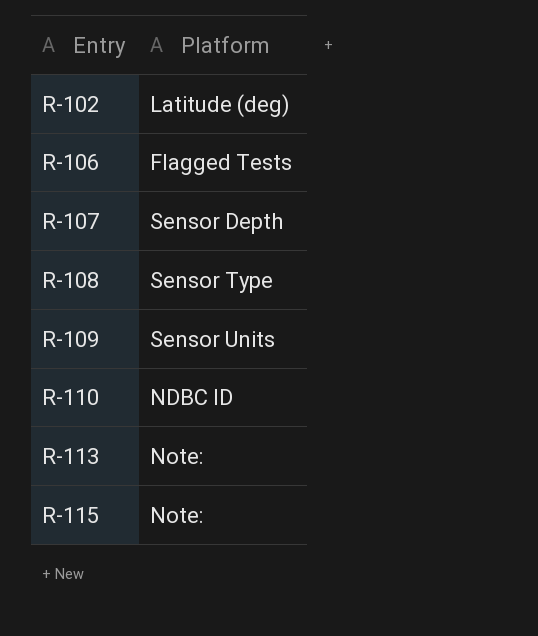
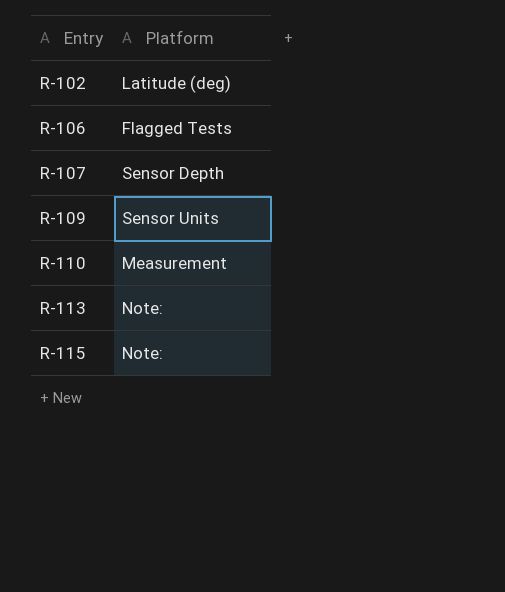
row R-108: Sensor Type -> none
R-110 | Platform: NDBC ID -> Measurement

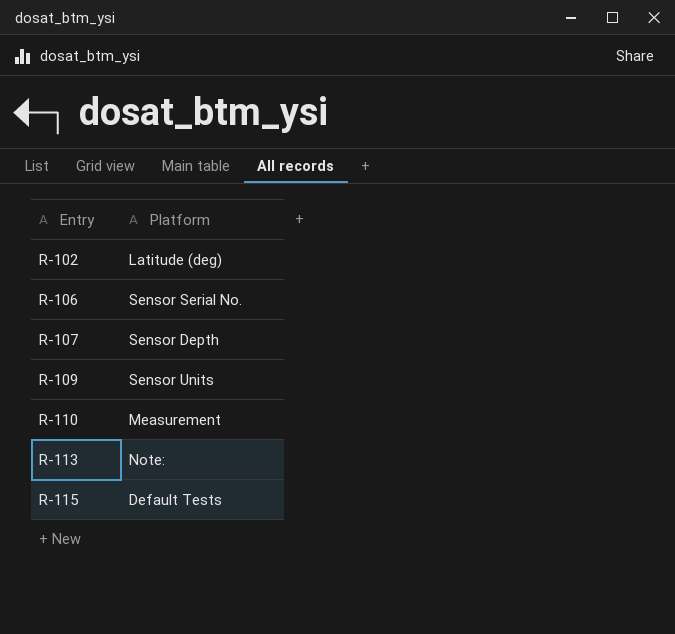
R-106 | Platform: Flagged Tests -> Sensor Serial No.
R-115 | Platform: Note: -> Default Tests

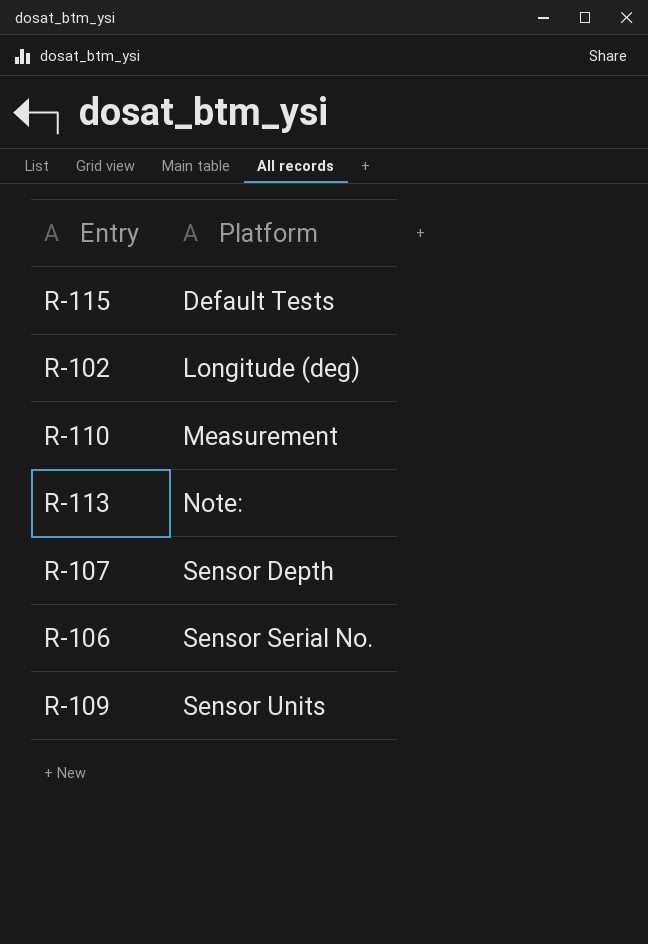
row order: Entry ascending -> Platform ascending
R-102 | Platform: Latitude (deg) -> Longitude (deg)

